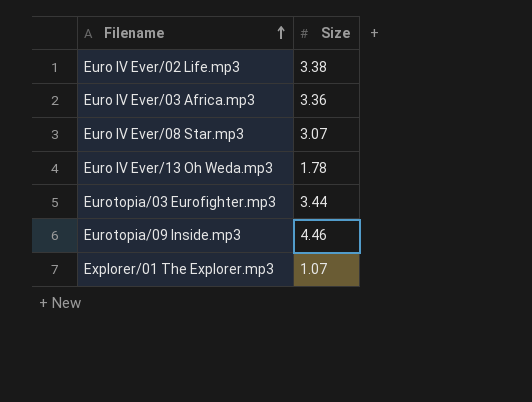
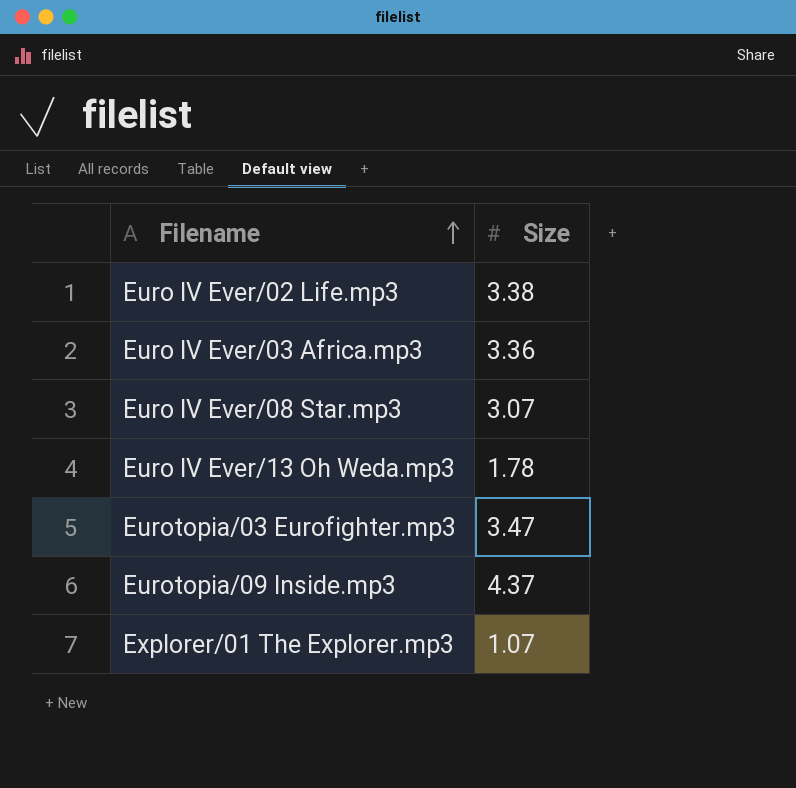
Eurotopia/03 Eurofighter.mp3 | Size: 3.44 -> 3.47
Eurotopia/09 Inside.mp3 | Size: 4.46 -> 4.37

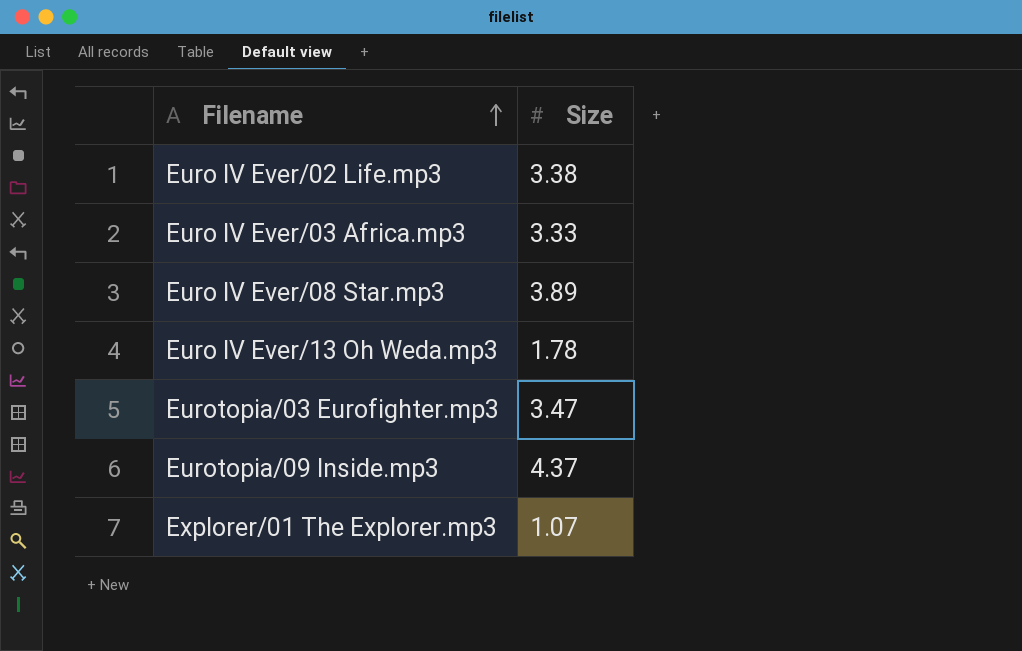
Euro IV Ever/03 Africa.mp3 | Size: 3.36 -> 3.33
Euro IV Ever/08 Star.mp3 | Size: 3.07 -> 3.89

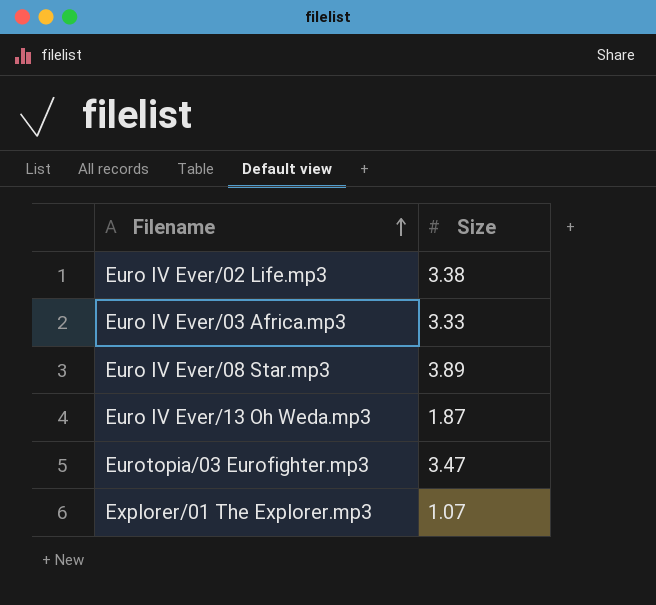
row Eurotopia/09 Inside.mp3: 4.37 -> none
Euro IV Ever/13 Oh Weda.mp3 | Size: 1.78 -> 1.87

